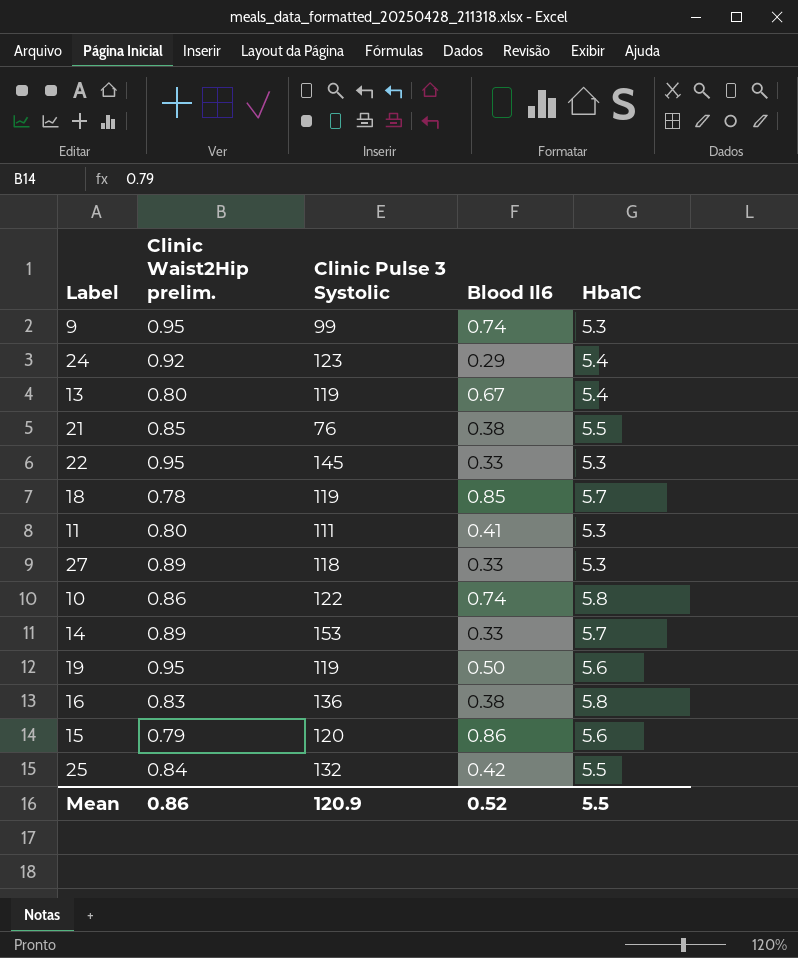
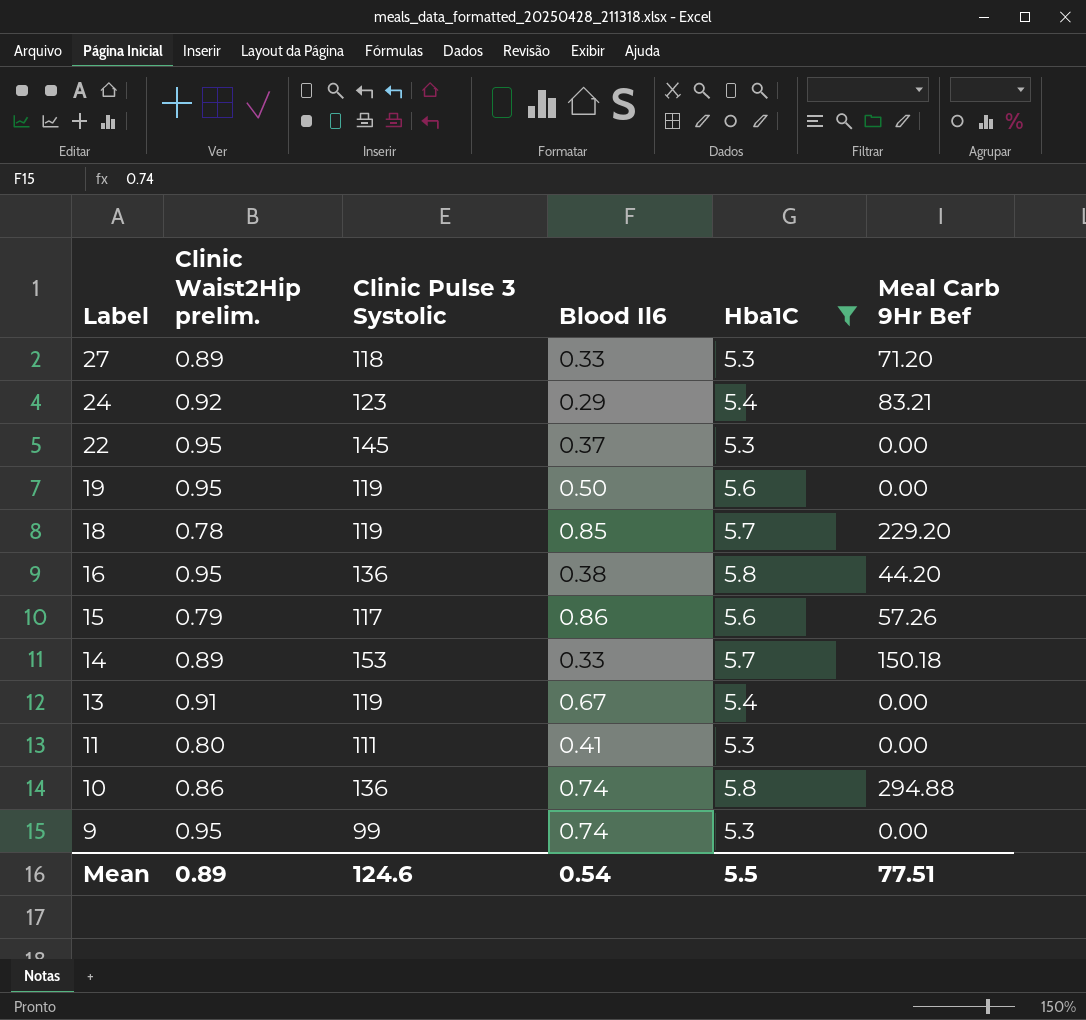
filter: none -> Hba1C != 5.5
row order: none -> Label descending
column Meal Carb 9Hr Bef | position: none -> 6
22 | Blood Il6: 0.33 -> 0.37
16 | Clinic Waist2Hip prelim.: 0.83 -> 0.95
15 | Clinic Pulse 3 Systolic: 120 -> 117
13 | Clinic Waist2Hip prelim.: 0.80 -> 0.91
10 | Clinic Pulse 3 Systolic: 122 -> 136
Mean | Clinic Waist2Hip prelim.: 0.86 -> 0.89
Mean | Clinic Pulse 3 Systolic: 120.9 -> 124.6
Mean | Blood Il6: 0.52 -> 0.54

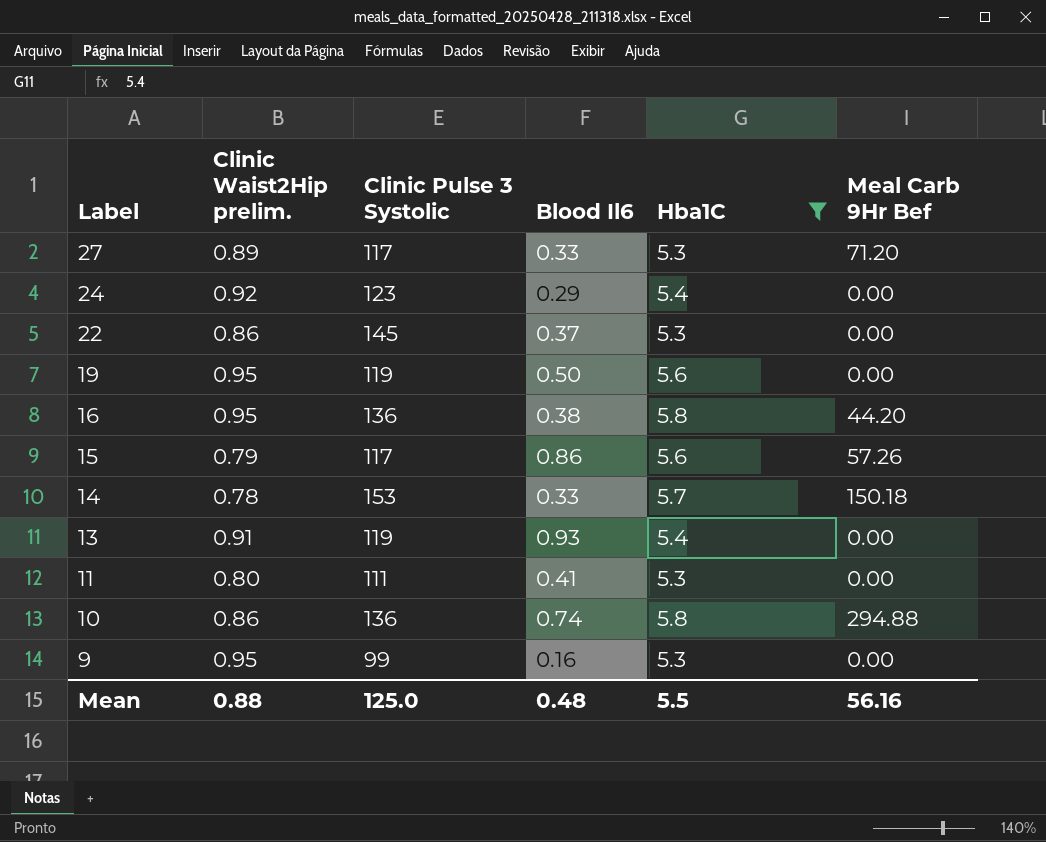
row 18: 0.78 | 119 | 0.85 | 5.7 | 229.20 -> none
27 | Clinic Pulse 3 Systolic: 118 -> 117
24 | Meal Carb 9Hr Bef: 83.21 -> 0.00
22 | Clinic Waist2Hip prelim.: 0.95 -> 0.86
14 | Clinic Waist2Hip prelim.: 0.89 -> 0.78
13 | Blood Il6: 0.67 -> 0.93
9 | Blood Il6: 0.74 -> 0.16
Mean | Clinic Waist2Hip prelim.: 0.89 -> 0.88
Mean | Clinic Pulse 3 Systolic: 124.6 -> 125.0
Mean | Blood Il6: 0.54 -> 0.48
Mean | Meal Carb 9Hr Bef: 77.51 -> 56.16

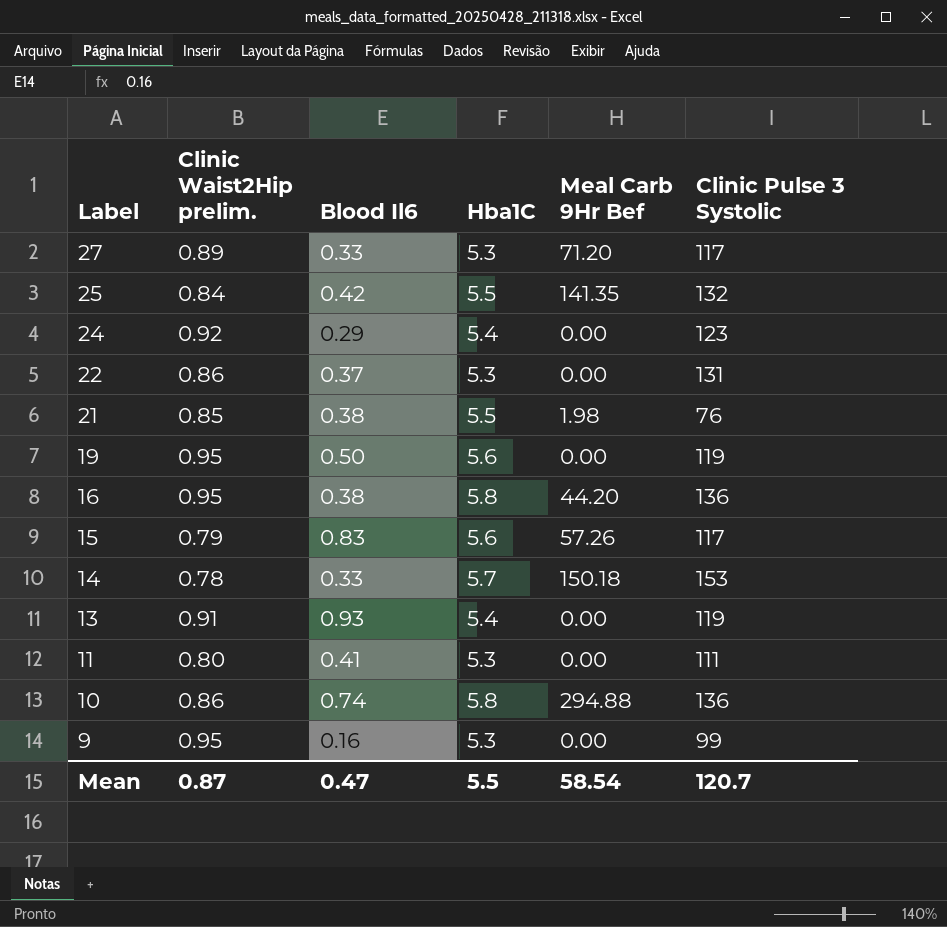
filter: Hba1C != 5.5 -> none
column Clinic Pulse 3 Systolic | position: 3 -> 6
22 | Clinic Pulse 3 Systolic: 145 -> 131
15 | Blood Il6: 0.86 -> 0.83
Mean | Clinic Waist2Hip prelim.: 0.88 -> 0.87
Mean | Blood Il6: 0.48 -> 0.47
Mean | Meal Carb 9Hr Bef: 56.16 -> 58.54
Mean | Clinic Pulse 3 Systolic: 125.0 -> 120.7

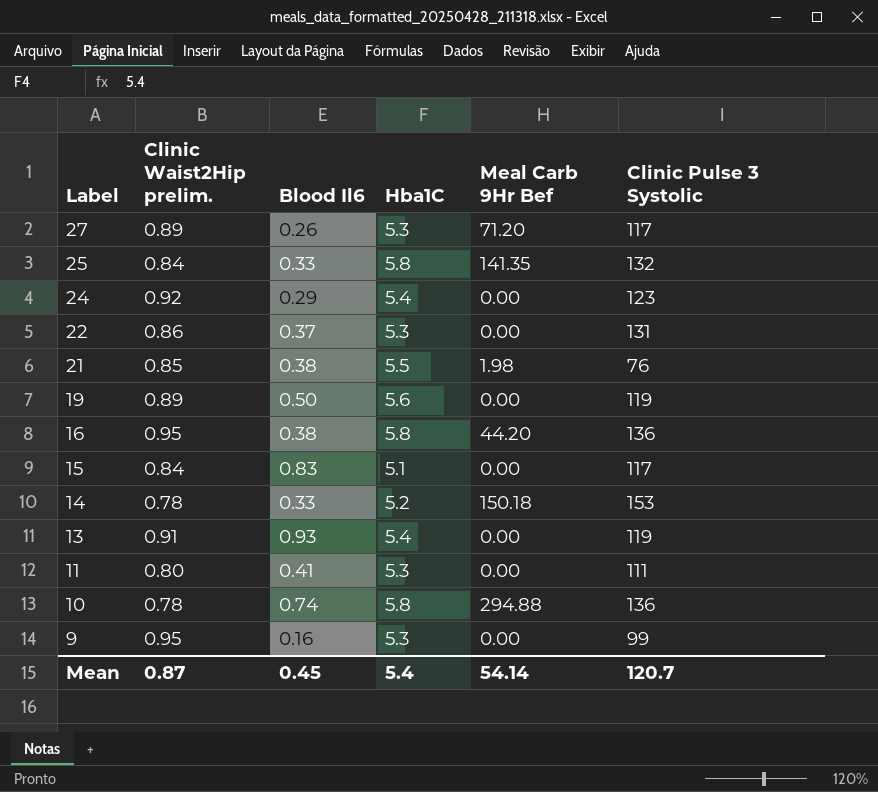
27 | Blood Il6: 0.33 -> 0.26
25 | Blood Il6: 0.42 -> 0.33
25 | Hba1C: 5.5 -> 5.8
19 | Clinic Waist2Hip prelim.: 0.95 -> 0.89
15 | Clinic Waist2Hip prelim.: 0.79 -> 0.84
15 | Hba1C: 5.6 -> 5.1
15 | Meal Carb 9Hr Bef: 57.26 -> 0.00
14 | Hba1C: 5.7 -> 5.2
10 | Clinic Waist2Hip prelim.: 0.86 -> 0.78
Mean | Blood Il6: 0.47 -> 0.45
Mean | Hba1C: 5.5 -> 5.4
Mean | Meal Carb 9Hr Bef: 58.54 -> 54.14

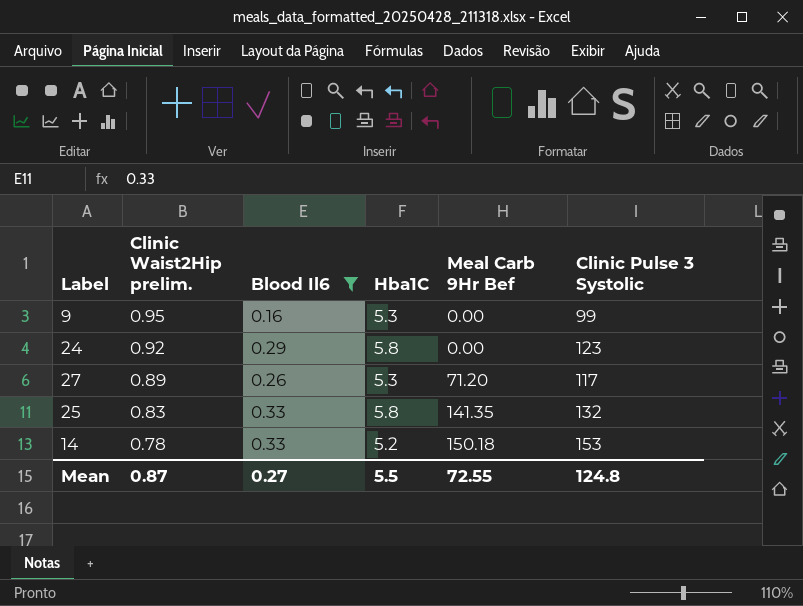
filter: none -> Blood Il6 <= 0.33
row order: Label descending -> Clinic Waist2Hip prelim. descending
24 | Hba1C: 5.4 -> 5.8
25 | Clinic Waist2Hip prelim.: 0.84 -> 0.83
Mean | Blood Il6: 0.45 -> 0.27
Mean | Hba1C: 5.4 -> 5.5
Mean | Meal Carb 9Hr Bef: 54.14 -> 72.55
Mean | Clinic Pulse 3 Systolic: 120.7 -> 124.8

